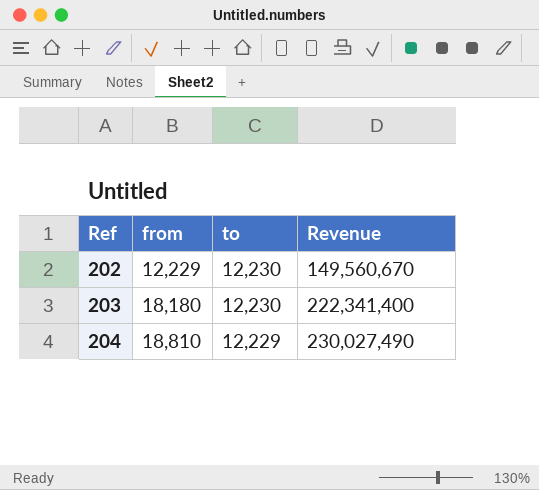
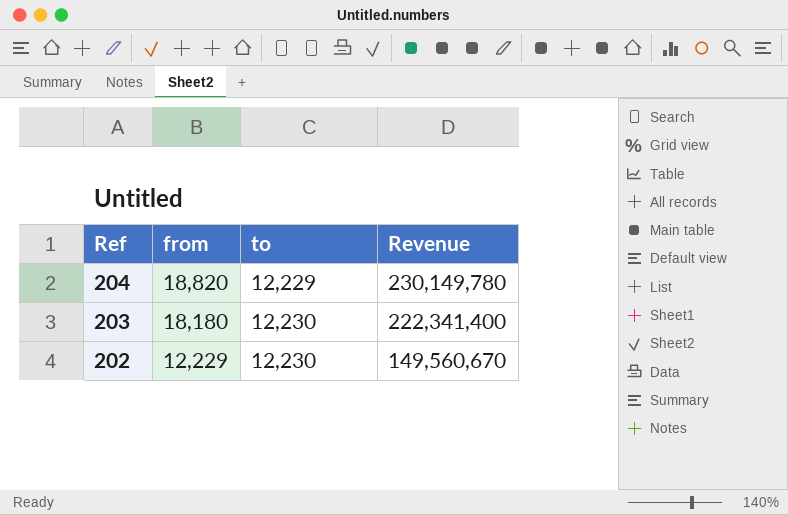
row order: Ref ascending -> Ref descending
204 | from: 18,810 -> 18,820
204 | Revenue: 230,027,490 -> 230,149,780

